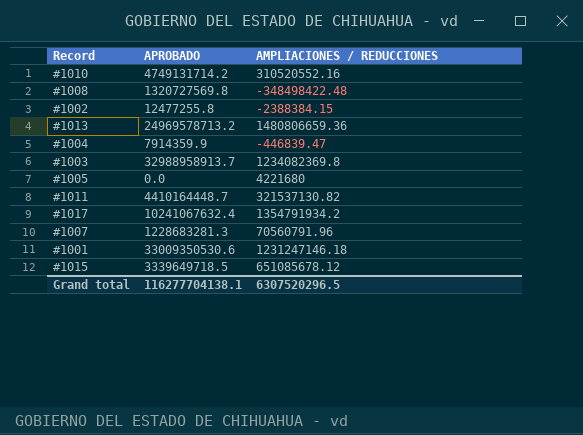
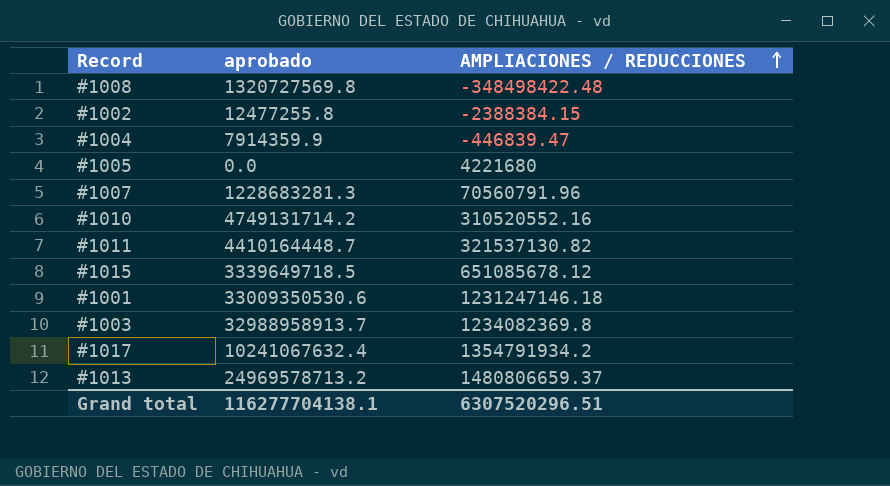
row order: none -> AMPLIACIONES / REDUCCIONES ascending
column name: APROBADO -> aprobado
#1013 | AMPLIACIONES / REDUCCIONES: 1480806659.36 -> 1480806659.37
Grand total | AMPLIACIONES / REDUCCIONES: 6307520296.5 -> 6307520296.51

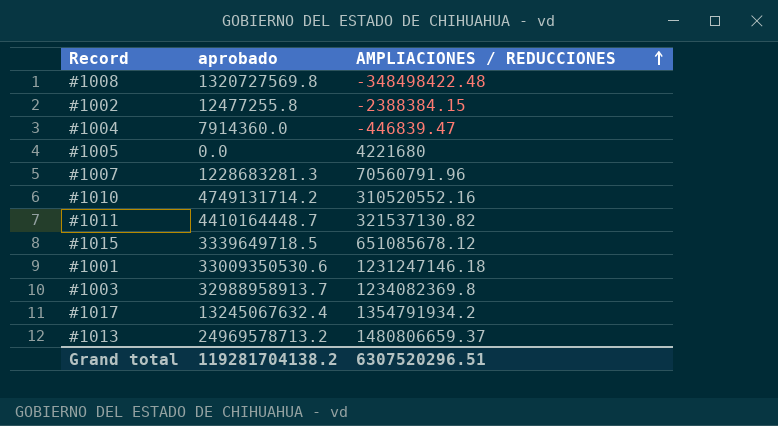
#1004 | aprobado: 7914359.9 -> 7914360.0
#1017 | aprobado: 10241067632.4 -> 13245067632.4
Grand total | aprobado: 116277704138.1 -> 119281704138.2

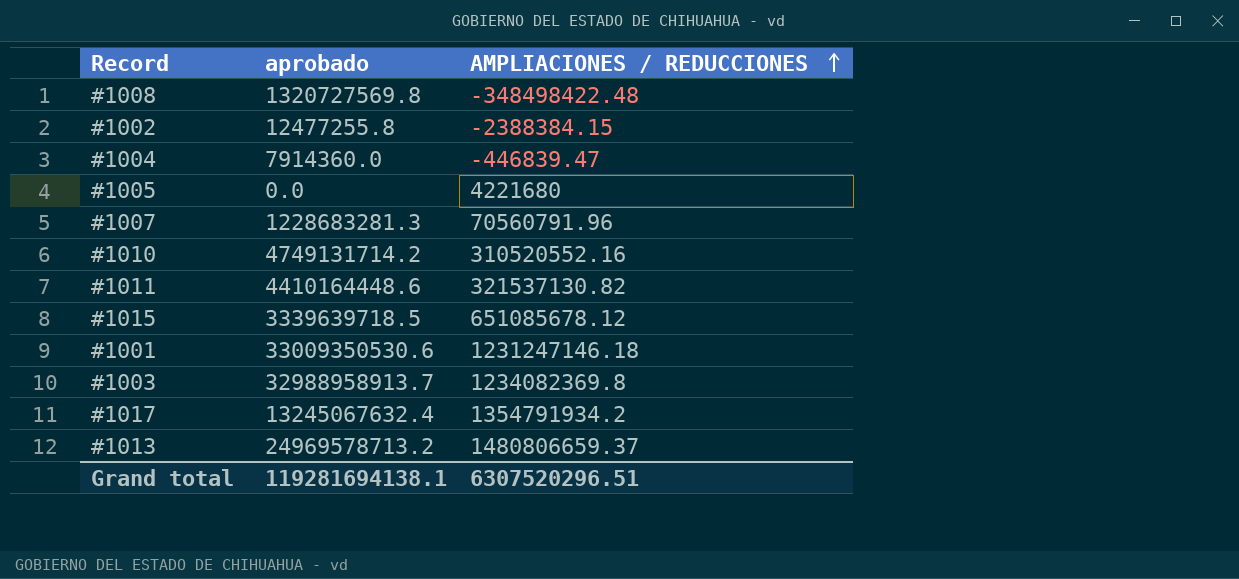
#1011 | aprobado: 4410164448.7 -> 4410164448.6
#1015 | aprobado: 3339649718.5 -> 3339639718.5
Grand total | aprobado: 119281704138.2 -> 119281694138.1

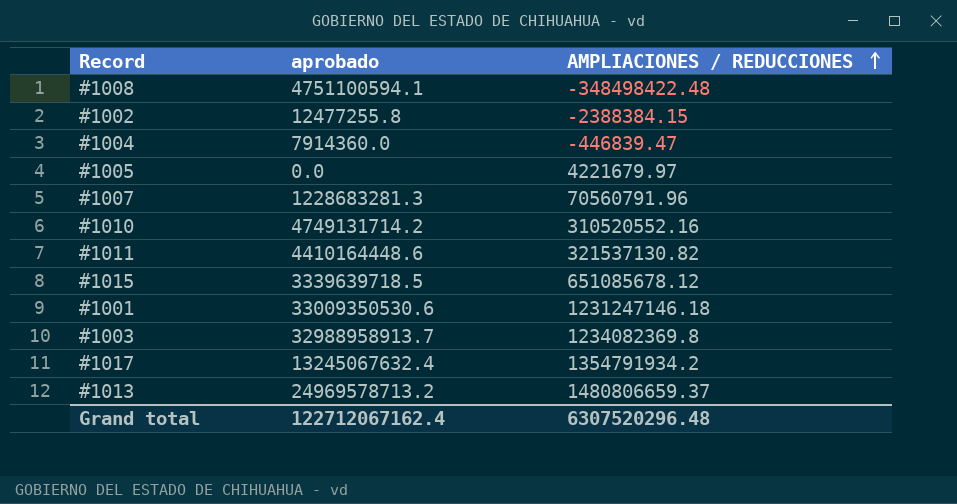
#1008 | aprobado: 1320727569.8 -> 4751100594.1
#1005 | AMPLIACIONES / REDUCCIONES: 4221680 -> 4221679.97
Grand total | aprobado: 119281694138.1 -> 122712067162.4
Grand total | AMPLIACIONES / REDUCCIONES: 6307520296.51 -> 6307520296.48

